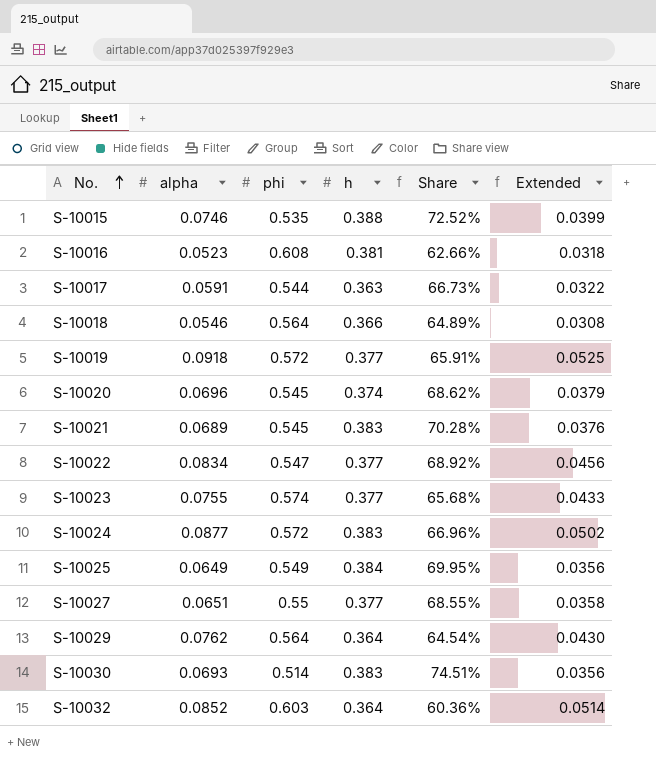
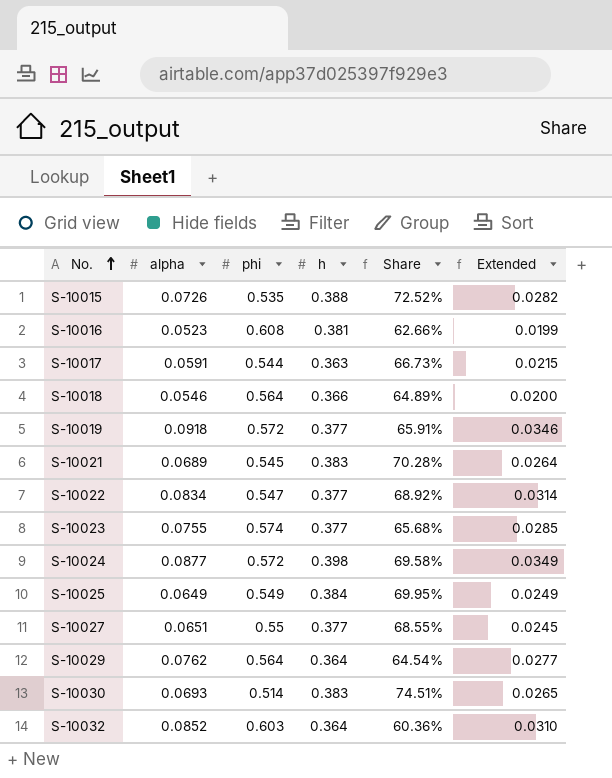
column Extended | formula: [alpha] * [phi] -> [alpha] * [h]
row S-10020: 0.0696 | 0.545 | 0.374 | 68.62% | 0.0379 -> none
S-10015 | alpha: 0.0746 -> 0.0726
S-10024 | h: 0.383 -> 0.398
S-10024 | Share: 66.96% -> 69.58%

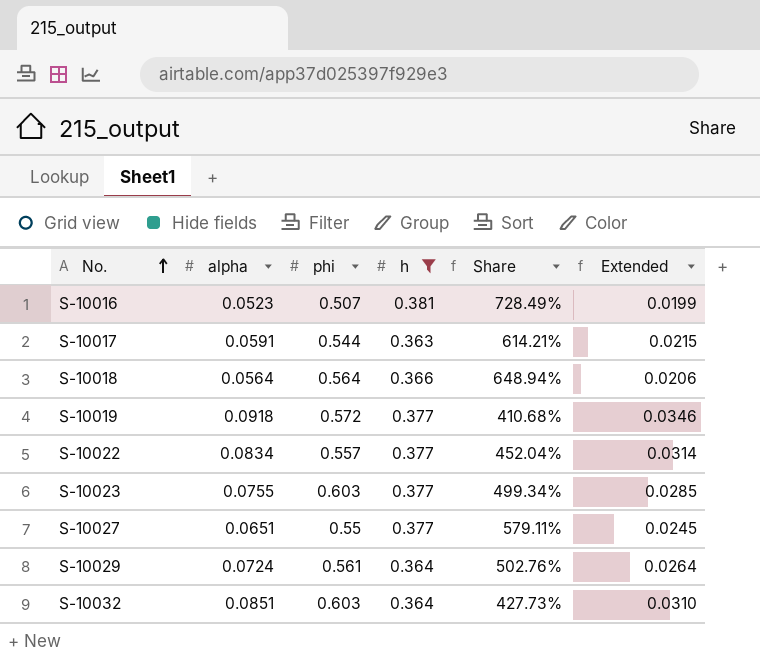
filter: none -> h <= 0.381
column Share | formula: [h] / [phi] -> [h] / [alpha]
S-10016 | phi: 0.608 -> 0.507
S-10018 | alpha: 0.0546 -> 0.0564
S-10018 | Extended: 0.0200 -> 0.0206
S-10022 | phi: 0.547 -> 0.557
S-10023 | phi: 0.574 -> 0.603
S-10029 | alpha: 0.0762 -> 0.0724
S-10029 | phi: 0.564 -> 0.561
S-10029 | Extended: 0.0277 -> 0.0264
S-10032 | alpha: 0.0852 -> 0.0851

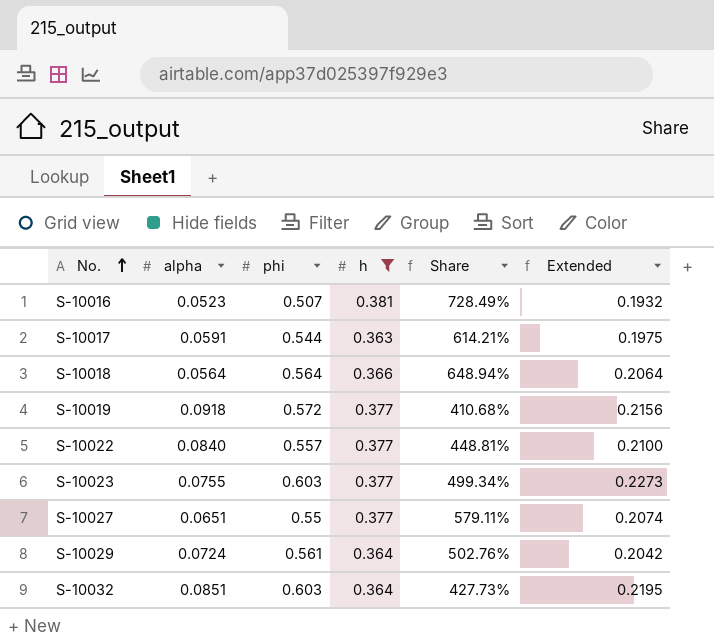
column Extended | formula: [alpha] * [h] -> [phi] * [h]
S-10022 | alpha: 0.0834 -> 0.0840
S-10022 | Share: 452.04% -> 448.81%

